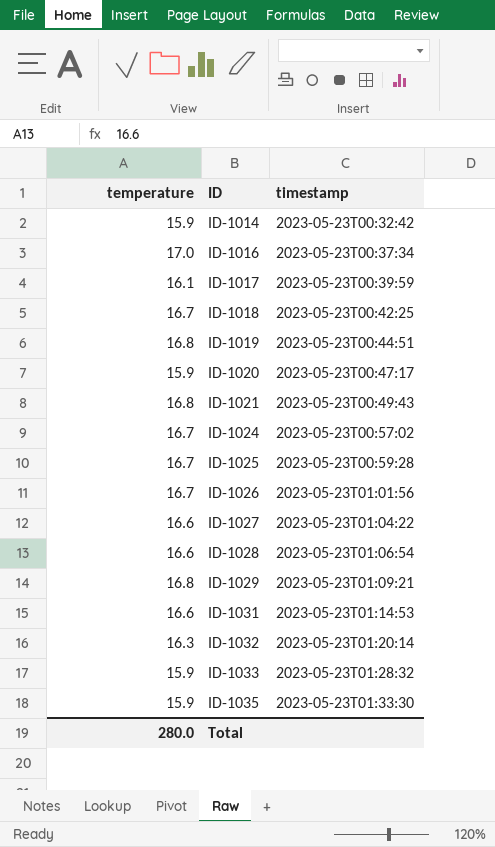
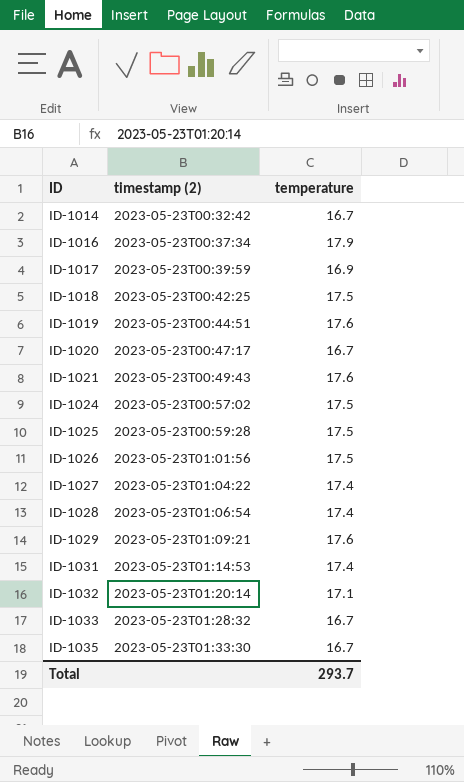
column name: timestamp -> timestamp (2)
column temperature | position: 1 -> 3
ID-1014 | temperature: 15.9 -> 16.7
ID-1016 | temperature: 17.0 -> 17.9
ID-1017 | temperature: 16.1 -> 16.9
ID-1018 | temperature: 16.7 -> 17.5
ID-1019 | temperature: 16.8 -> 17.6
ID-1020 | temperature: 15.9 -> 16.7
ID-1021 | temperature: 16.8 -> 17.6
ID-1024 | temperature: 16.7 -> 17.5
ID-1025 | temperature: 16.7 -> 17.5
ID-1026 | temperature: 16.7 -> 17.5
ID-1027 | temperature: 16.6 -> 17.4
ID-1028 | temperature: 16.6 -> 17.4
ID-1029 | temperature: 16.8 -> 17.6
ID-1031 | temperature: 16.6 -> 17.4
ID-1032 | temperature: 16.3 -> 17.1
ID-1033 | temperature: 15.9 -> 16.7
ID-1035 | temperature: 15.9 -> 16.7
Total | temperature: 280.0 -> 293.7

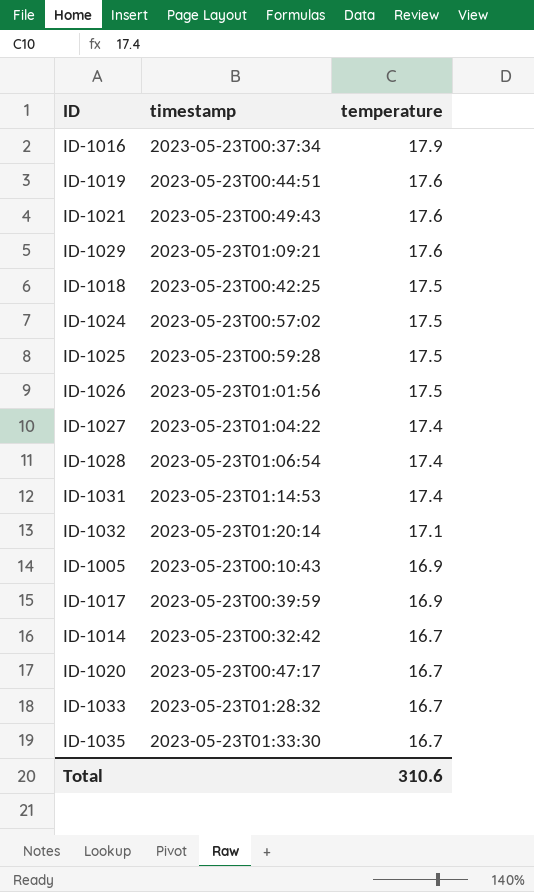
row order: ID ascending -> temperature descending
column name: timestamp (2) -> timestamp
row ID-1005: none -> 2023-05-23T00:10:43 | 16.9
Total | temperature: 293.7 -> 310.6

